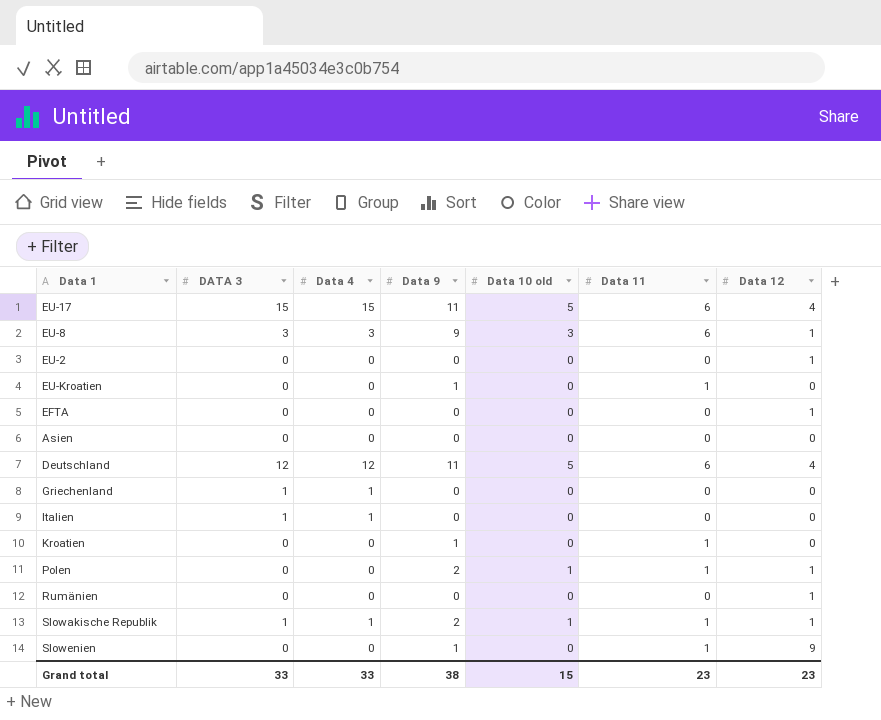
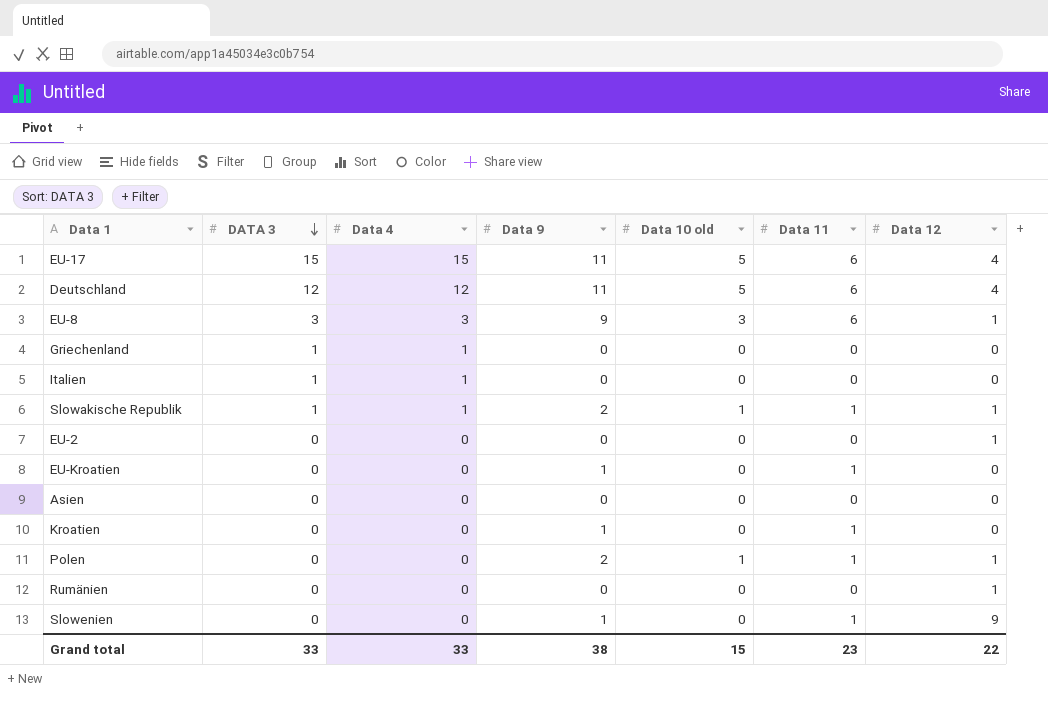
row order: none -> DATA 3 descending
row EFTA: 0 | 0 | 0 | 0 | 0 | 1 -> none
Grand total | Data 12: 23 -> 22

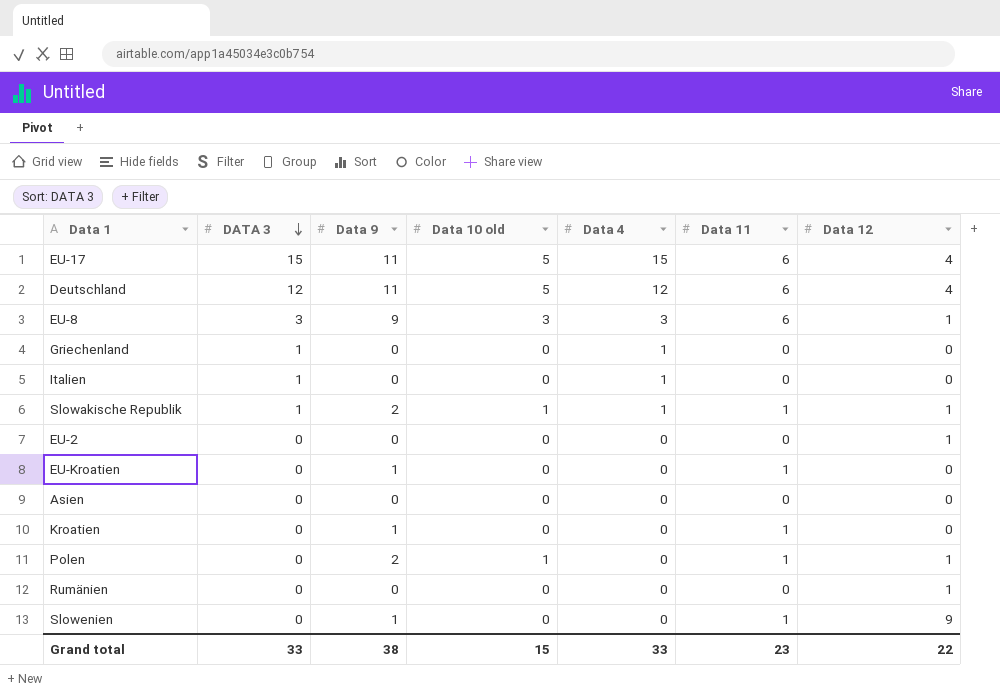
column Data 4 | position: 3 -> 5

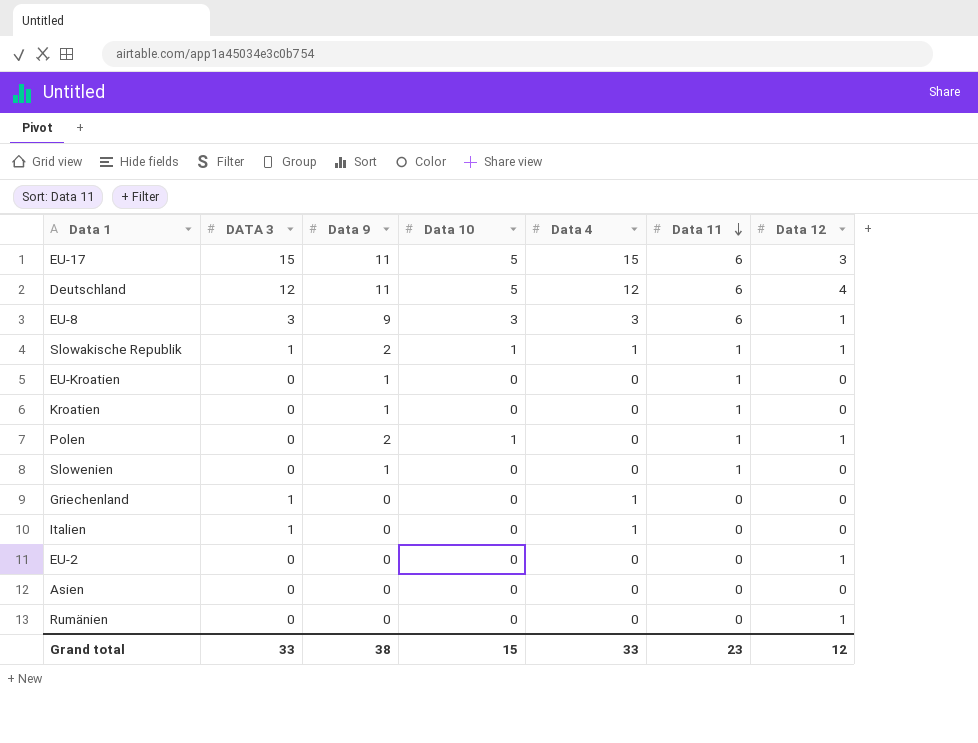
row order: DATA 3 descending -> Data 11 descending
column name: Data 10 old -> Data 10
EU-17 | Data 12: 4 -> 3
Slowenien | Data 12: 9 -> 0
Grand total | Data 12: 22 -> 12

